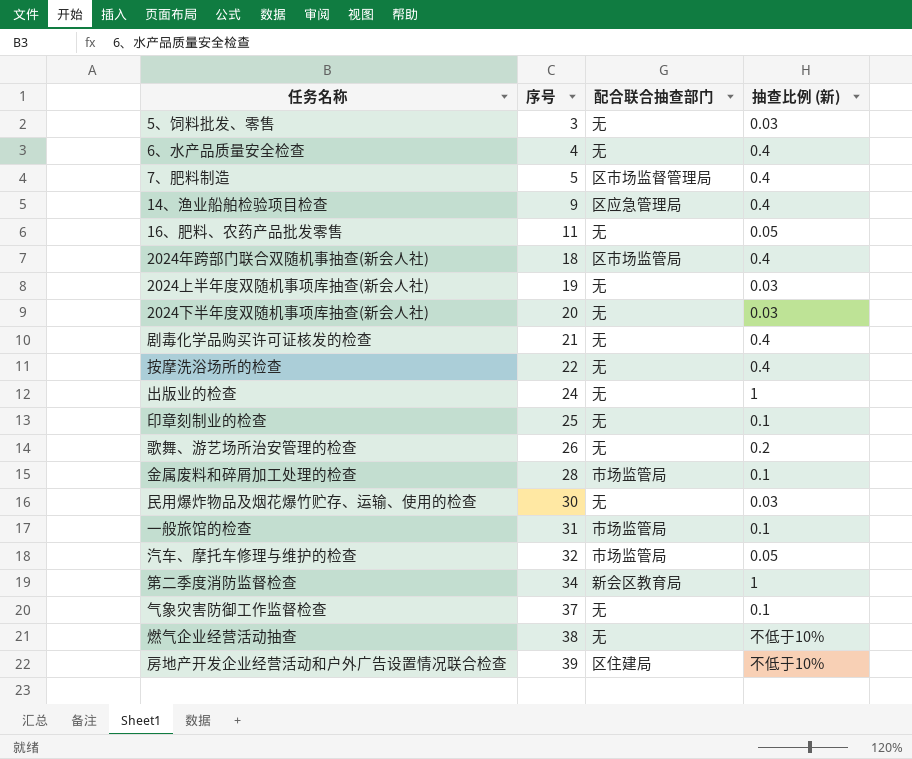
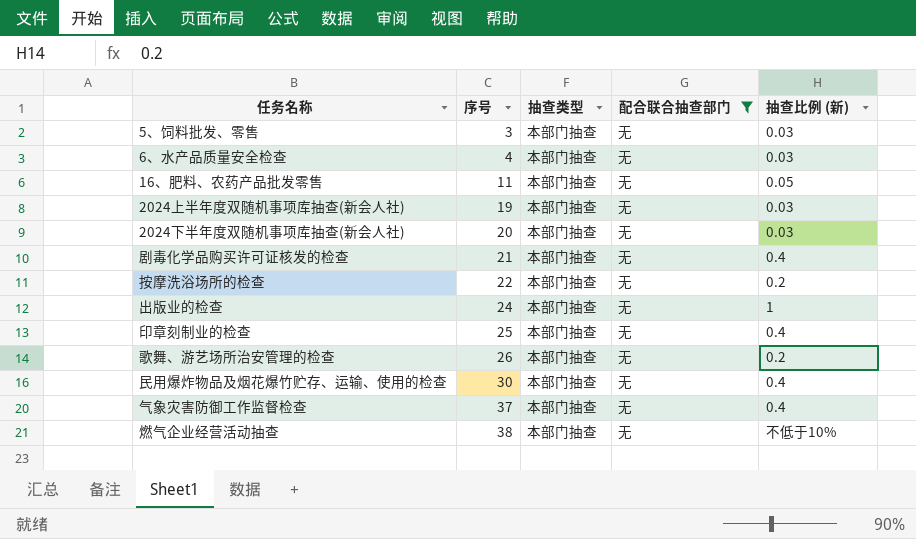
filter: none -> 配合联合抽查部门 = 无
column 抽查类型 | position: none -> 3
6、水产品质量安全检查 | 抽查比例 (新): 0.4 -> 0.03
按摩洗浴场所的检查 | 抽查比例 (新): 0.4 -> 0.2
印章刻制业的检查 | 抽查比例 (新): 0.1 -> 0.4
民用爆炸物品及烟花爆竹贮存、运输、使用的检查 | 抽查比例 (新): 0.03 -> 0.4
气象灾害防御工作监督检查 | 抽查比例 (新): 0.1 -> 0.4

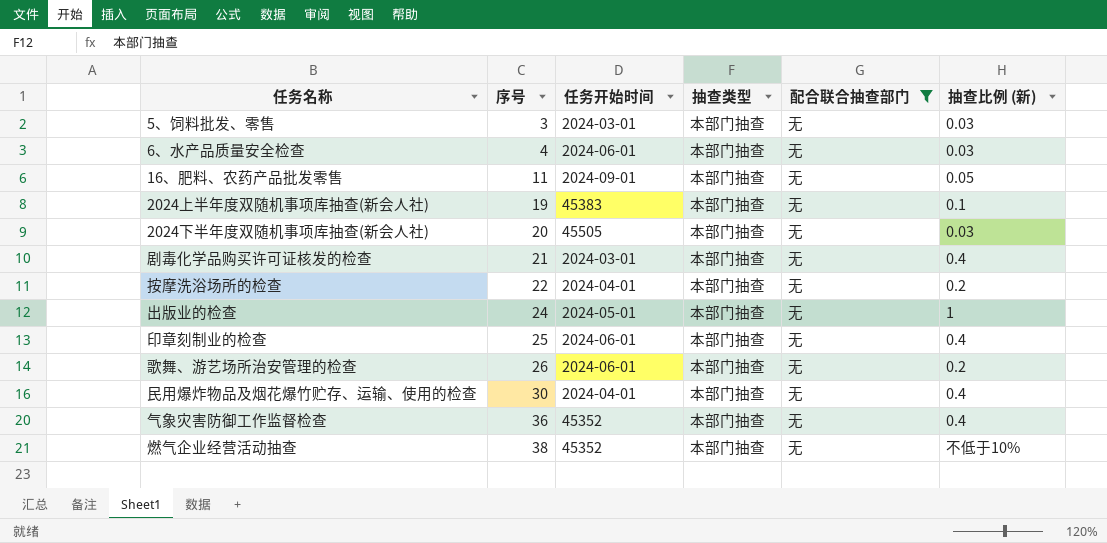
column 任务开始时间 | position: none -> 3
2024上半年度双随机事项库抽查(新会人社) | 抽查比例 (新): 0.03 -> 0.1
气象灾害防御工作监督检查 | 序号: 37 -> 36

